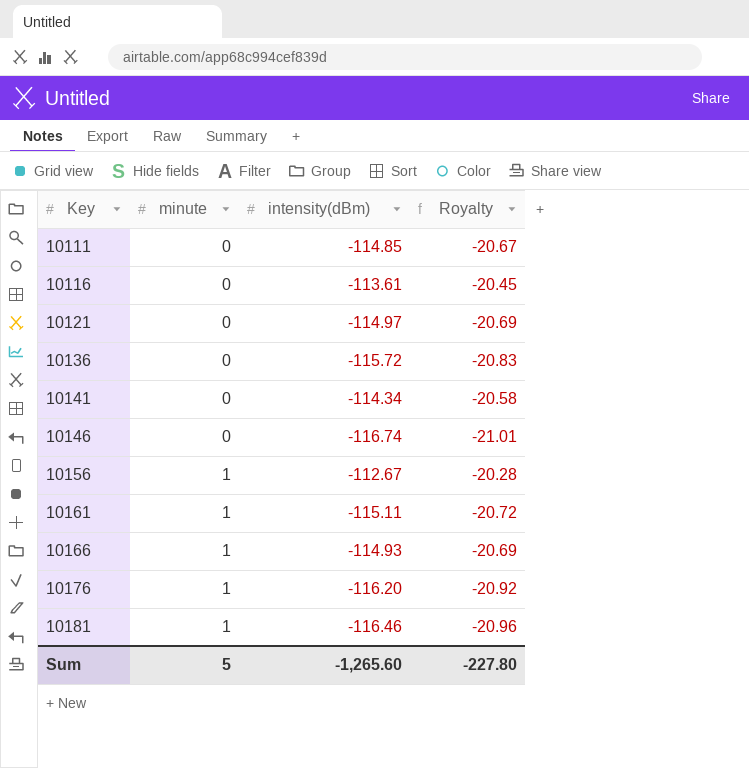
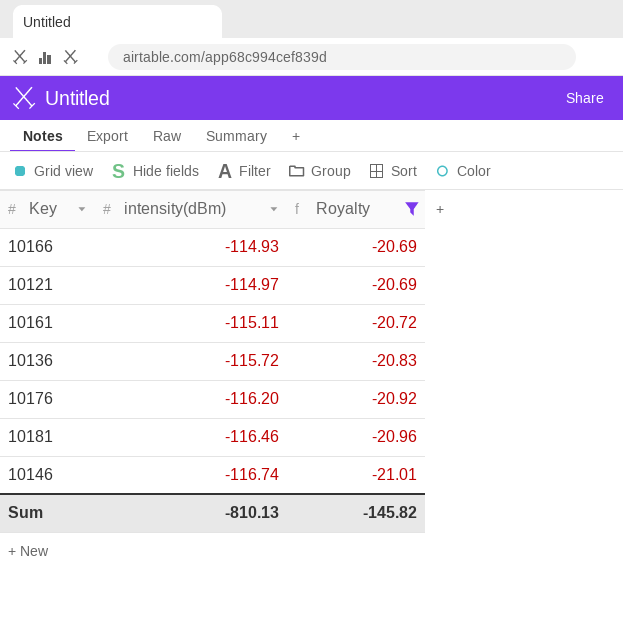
filter: none -> Royalty <= -20.69
row order: Key ascending -> intensity(dBm) descending
column minute | position: 2 -> none
Sum | intensity(dBm): -1,265.60 -> -810.13
Sum | Royalty: -227.80 -> -145.82

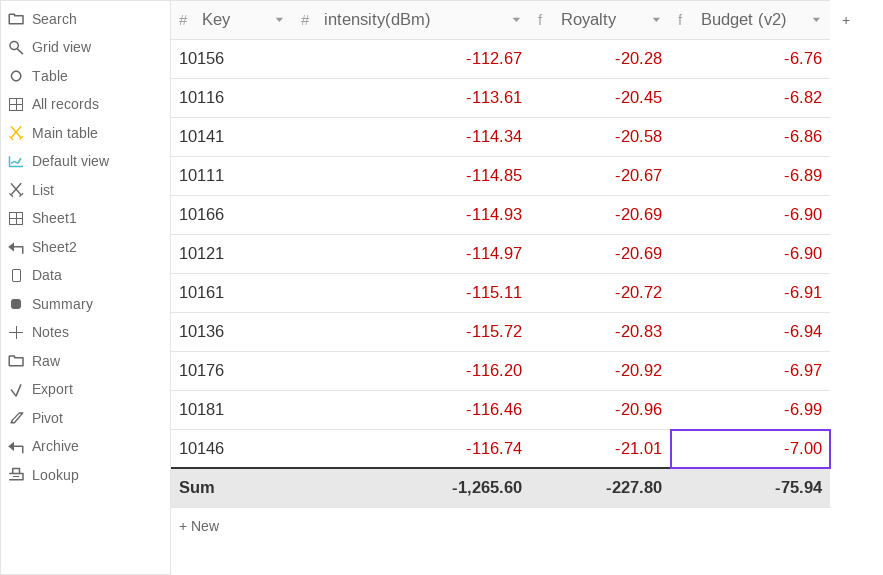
filter: Royalty <= -20.69 -> none
column Budget (v2) | formula: none -> [intensity(dBm)] * 0.06
Sum | intensity(dBm): -810.13 -> -1,265.60
Sum | Royalty: -145.82 -> -227.80

